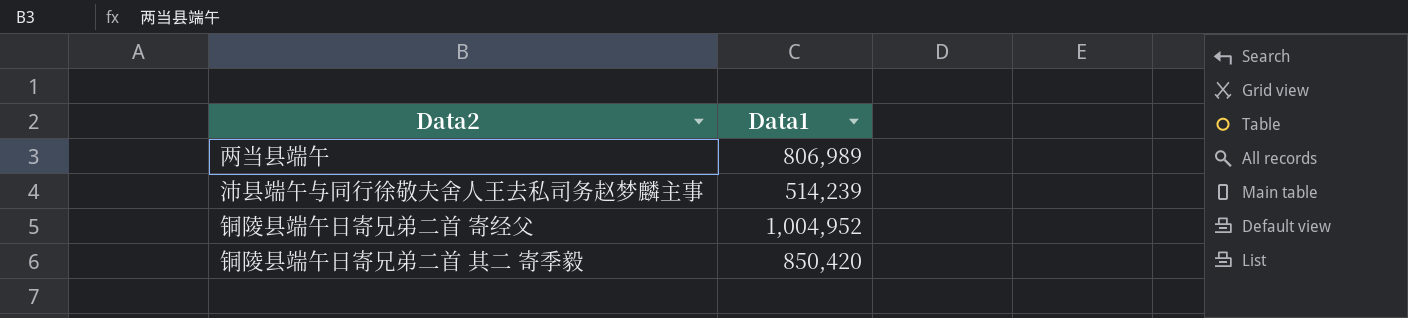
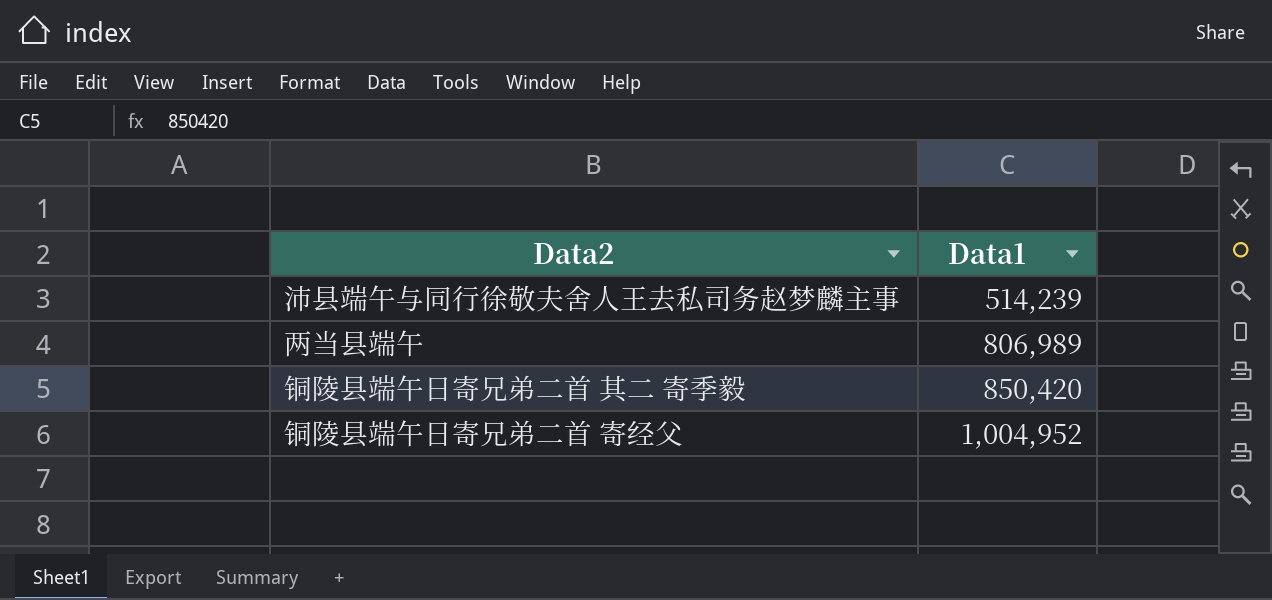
row order: none -> Data1 ascending

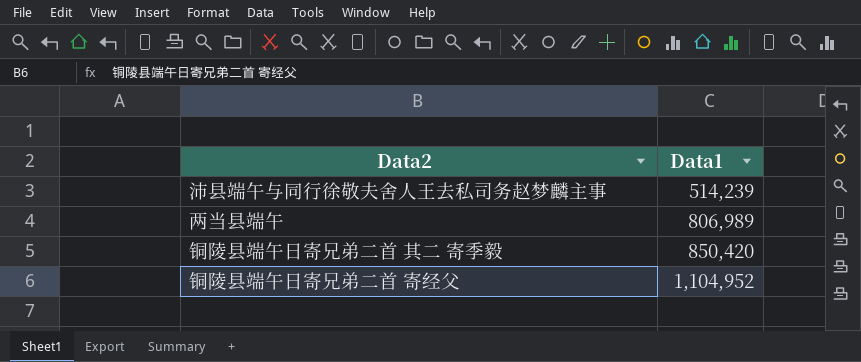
铜陵县端午日寄兄弟二首 寄经父 | Data1: 1,004,952 -> 1,104,952

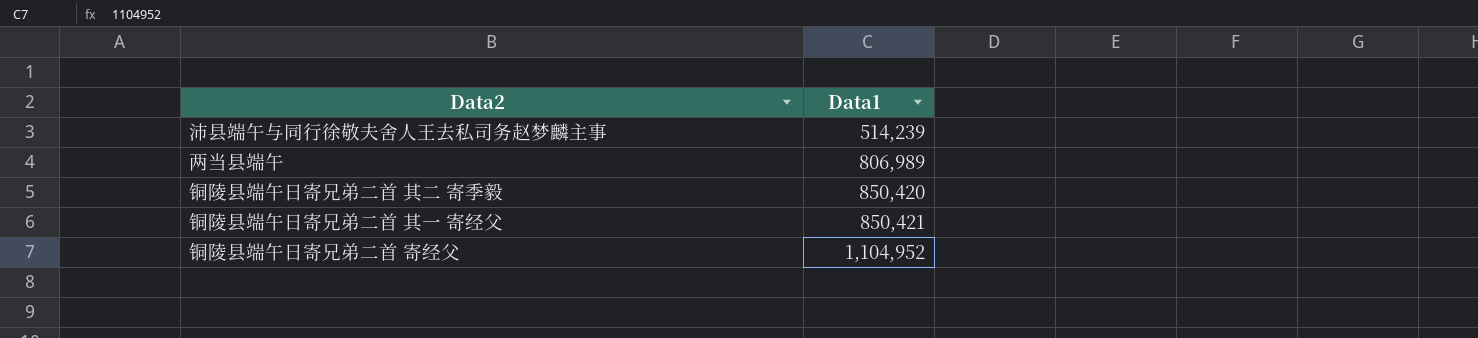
row 铜陵县端午日寄兄弟二首 其一 寄经父: none -> 850,421

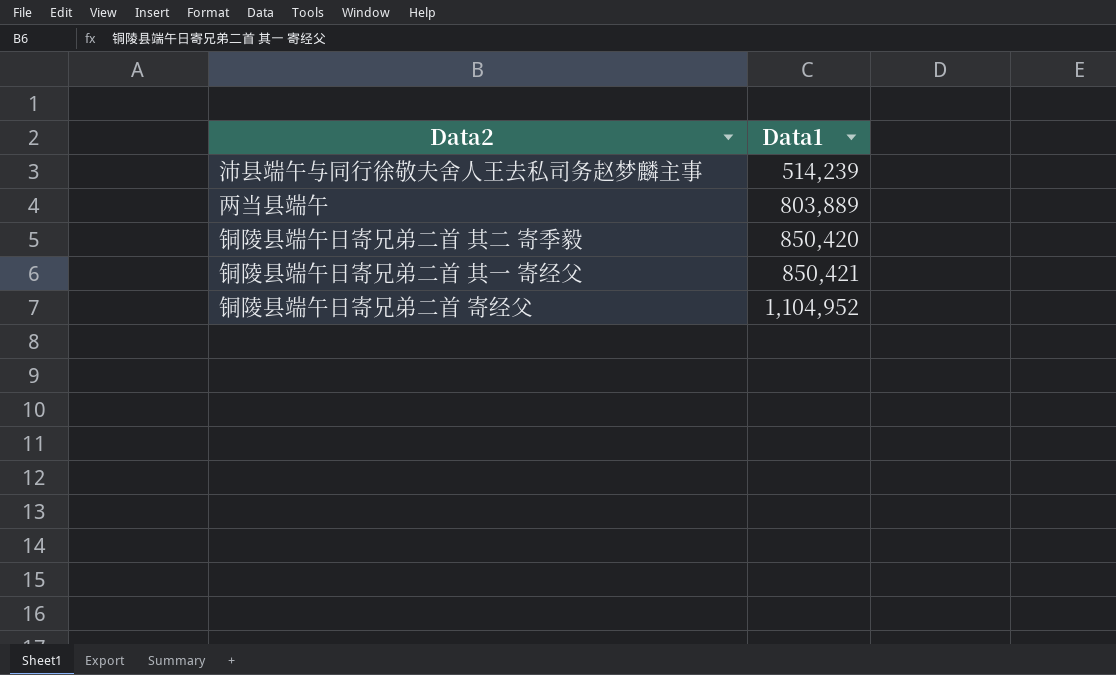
两当县端午 | Data1: 806,989 -> 803,889

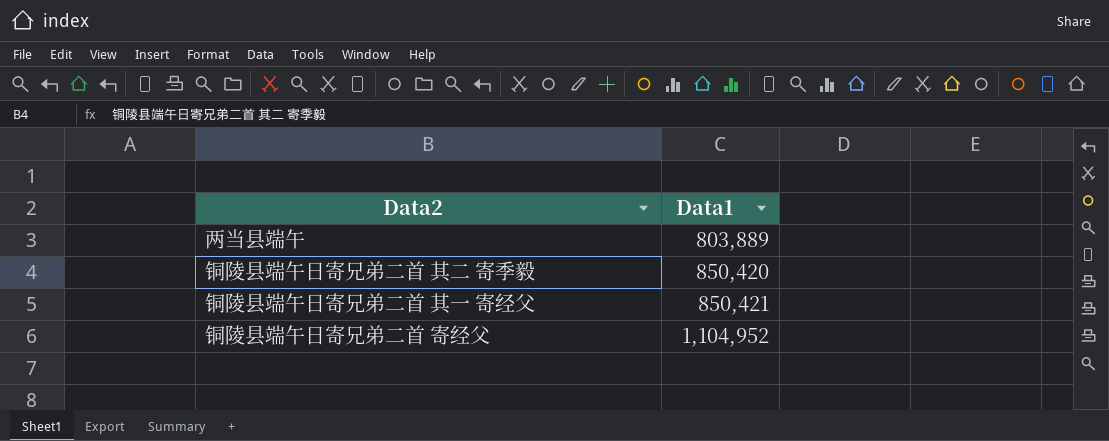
row 沛县端午与同行徐敬夫舍人王去私司务赵梦麟主事: 514,239 -> none

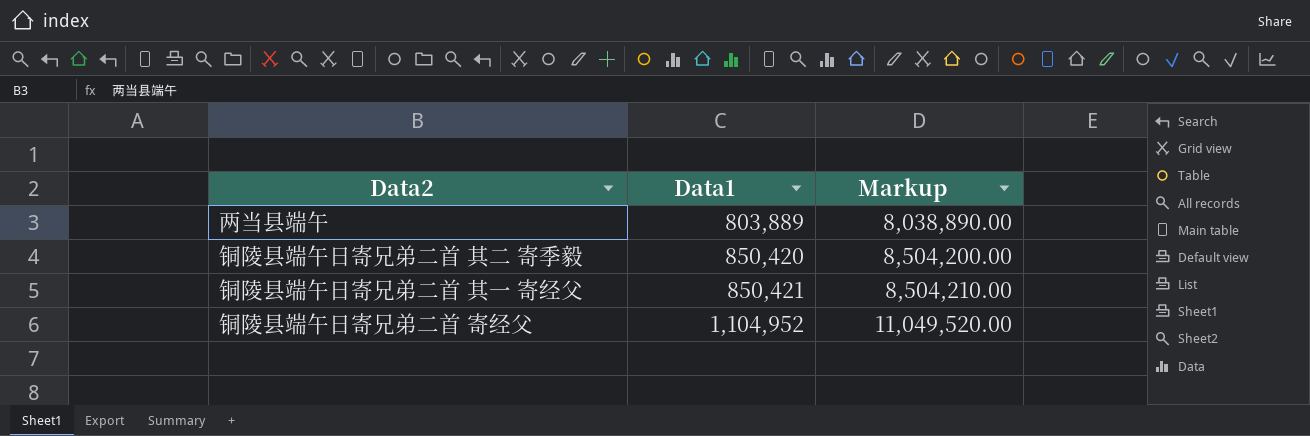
column Markup | formula: none -> [Data1] * 10

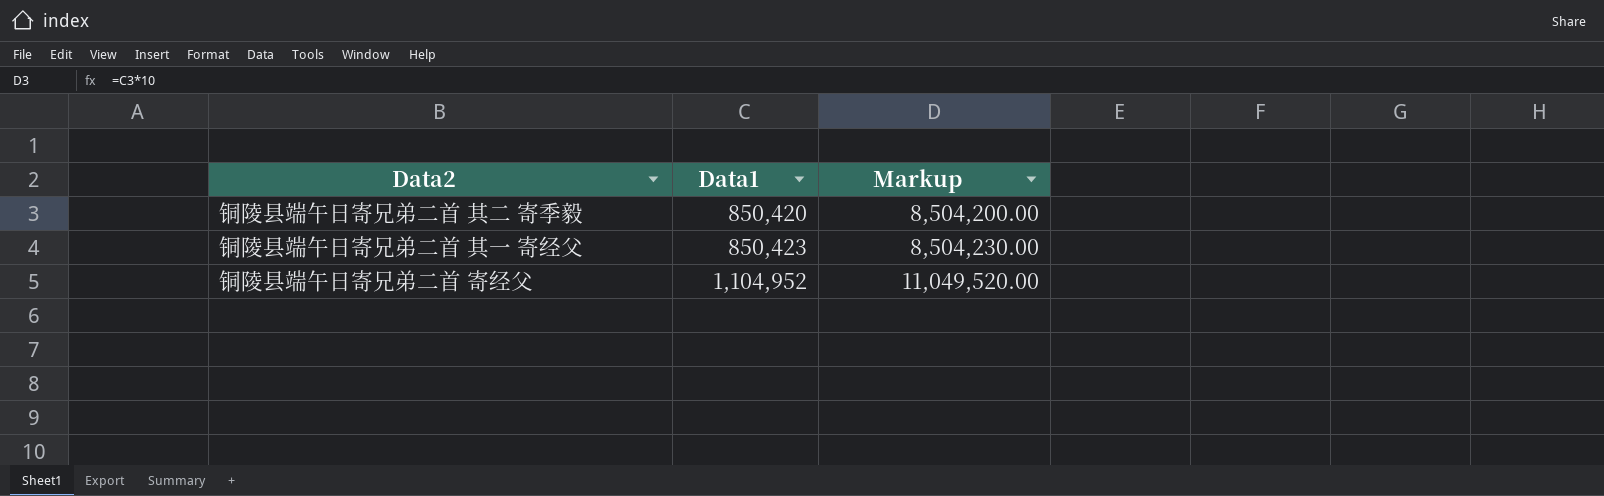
row 两当县端午: 803,889 | 8,038,890.00 -> none
铜陵县端午日寄兄弟二首 其一 寄经父 | Data1: 850,421 -> 850,423
铜陵县端午日寄兄弟二首 其一 寄经父 | Markup: 8,504,210.00 -> 8,504,230.00

